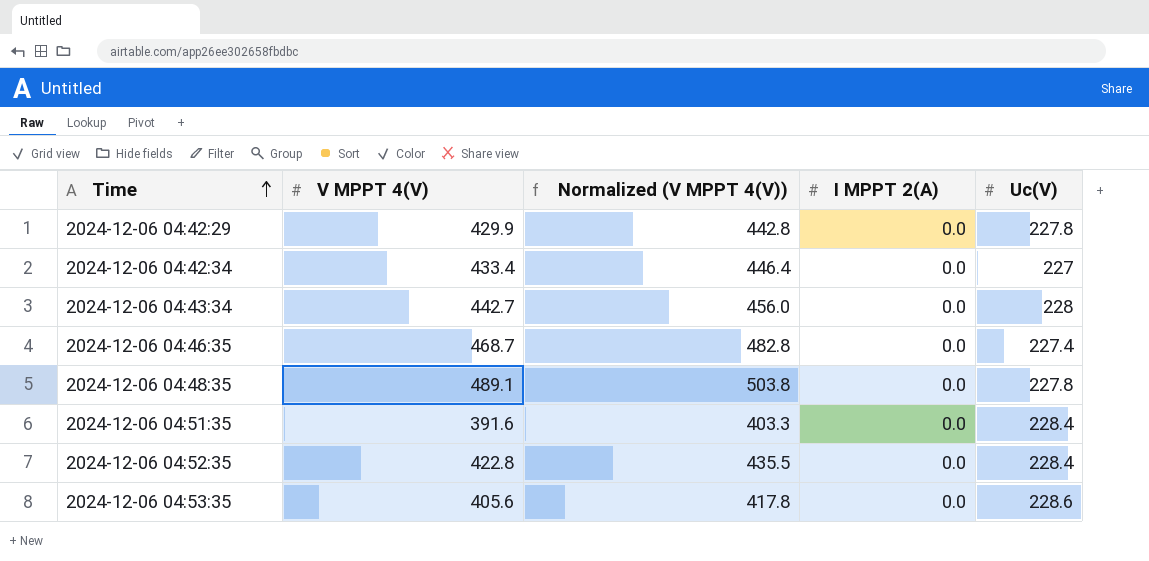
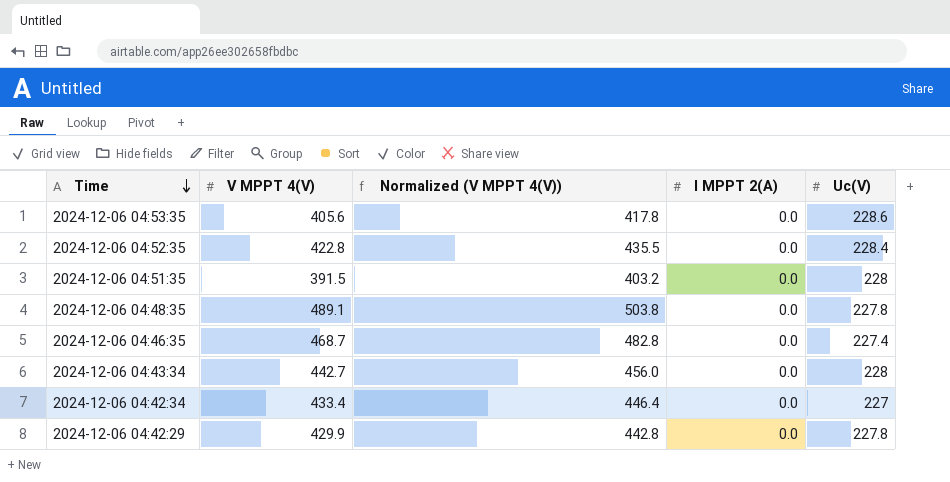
row order: Time ascending -> Time descending
2024-12-06 04:51:35 | V MPPT 4(V): 391.6 -> 391.5
2024-12-06 04:51:35 | Normalized (V MPPT 4(V)): 403.3 -> 403.2
2024-12-06 04:51:35 | Uc(V): 228.4 -> 228

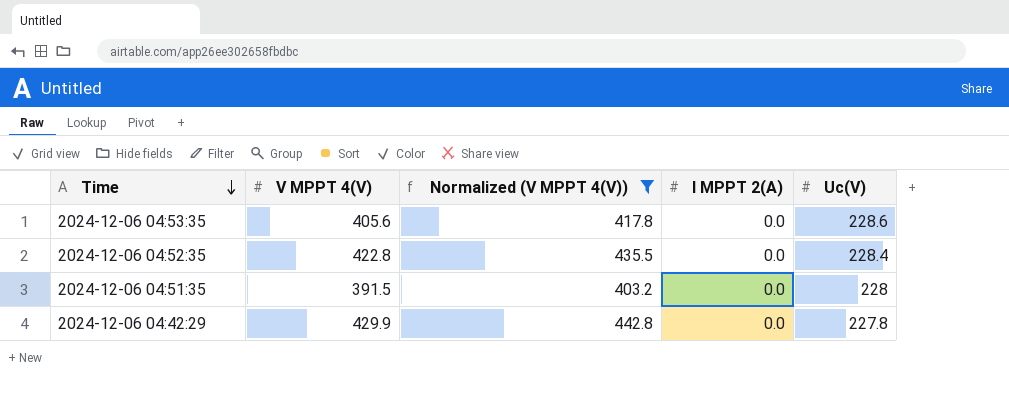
filter: none -> Normalized (V MPPT 4(V)) <= 442.8

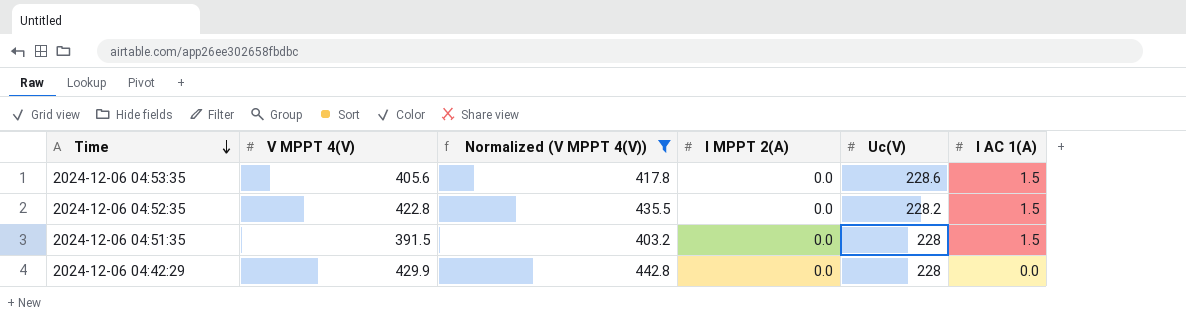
column I AC 1(A) | position: none -> 6
2024-12-06 04:52:35 | Uc(V): 228.4 -> 228.2
2024-12-06 04:42:29 | Uc(V): 227.8 -> 228

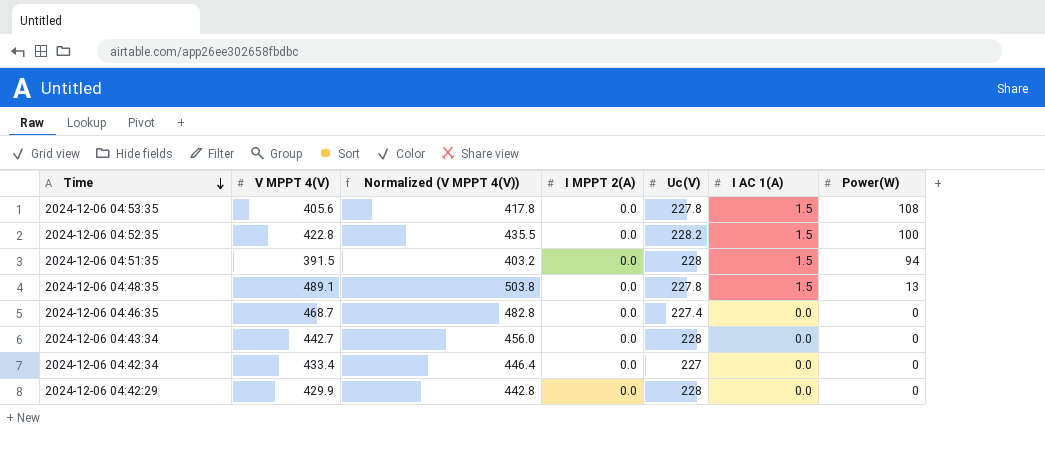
filter: Normalized (V MPPT 4(V)) <= 442.8 -> none
column Power(W) | position: none -> 7
2024-12-06 04:53:35 | Uc(V): 228.6 -> 227.8

